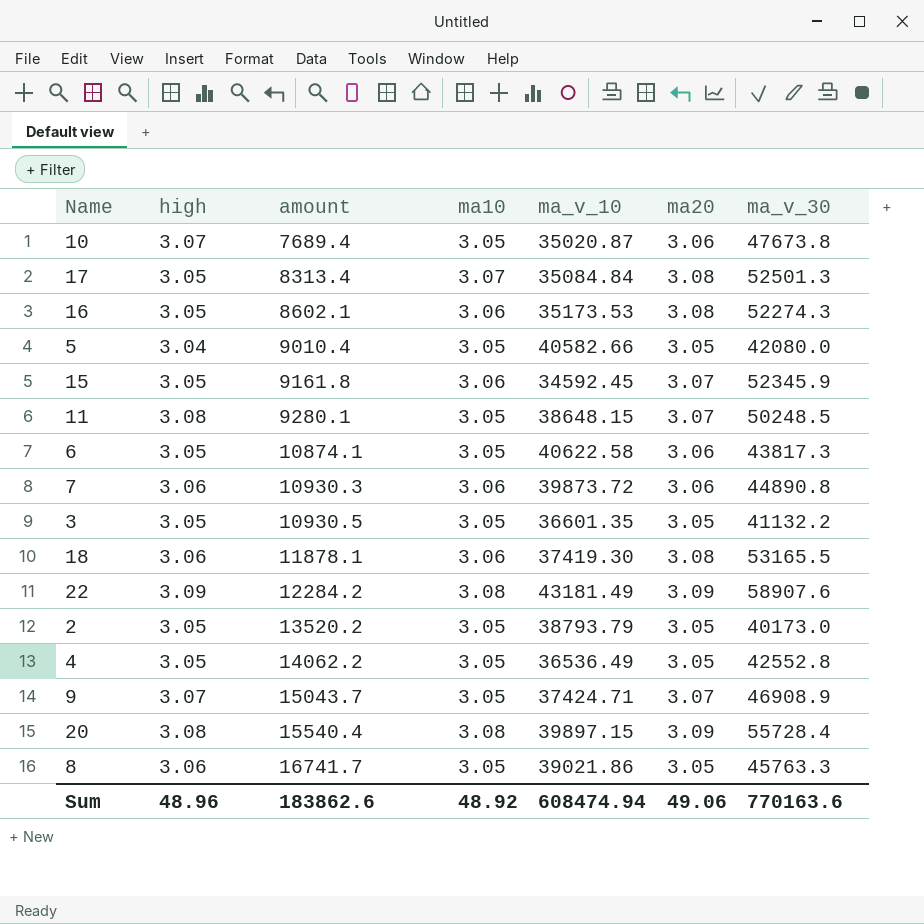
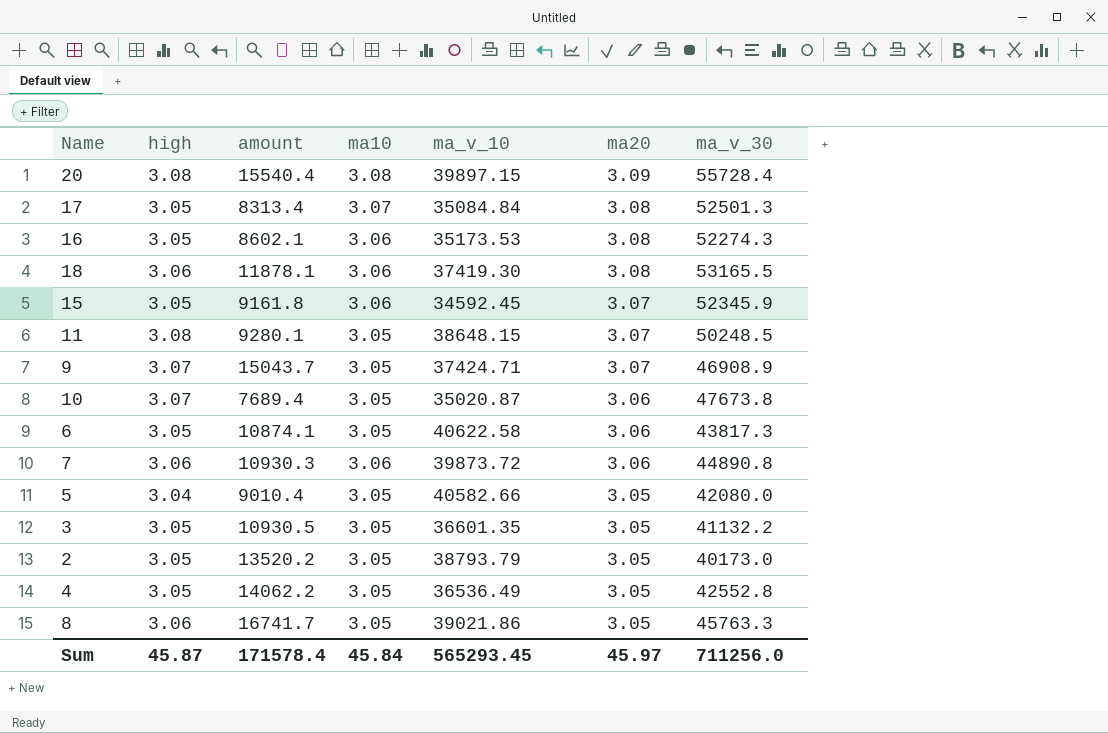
row order: amount ascending -> ma20 descending
row 22: 3.09 | 12284.2 | 3.08 | 43181.49 | 3.09 | 58907.6 -> none
Sum | high: 48.96 -> 45.87
Sum | amount: 183862.6 -> 171578.4
Sum | ma10: 48.92 -> 45.84
Sum | ma_v_10: 608474.94 -> 565293.45
Sum | ma20: 49.06 -> 45.97
Sum | ma_v_30: 770163.6 -> 711256.0

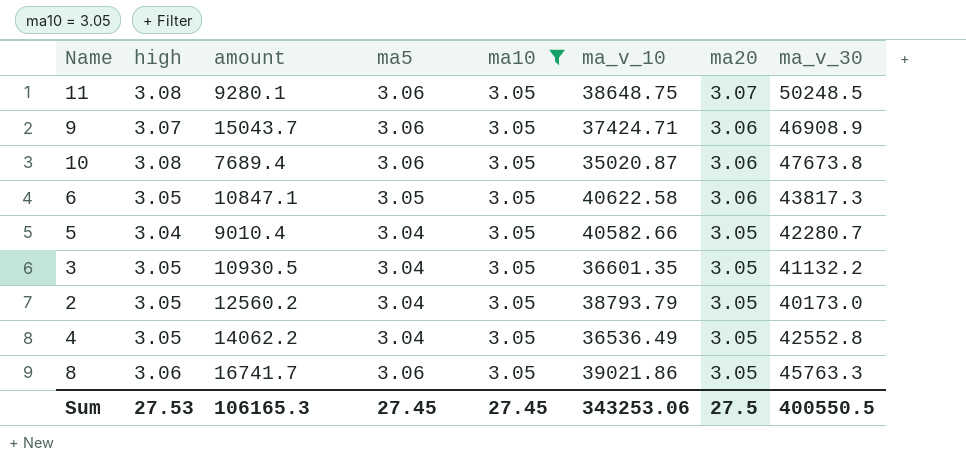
filter: none -> ma10 = 3.05
column ma5 | position: none -> 4
11 | ma_v_10: 38648.15 -> 38648.75
9 | ma20: 3.07 -> 3.06
10 | high: 3.07 -> 3.08
6 | amount: 10874.1 -> 10847.1
5 | ma_v_30: 42080.0 -> 42280.7
2 | amount: 13520.2 -> 12560.2
Sum | high: 45.87 -> 27.53
Sum | amount: 171578.4 -> 106165.3
Sum | ma10: 45.84 -> 27.45
Sum | ma_v_10: 565293.45 -> 343253.06
Sum | ma20: 45.97 -> 27.5
Sum | ma_v_30: 711256.0 -> 400550.5

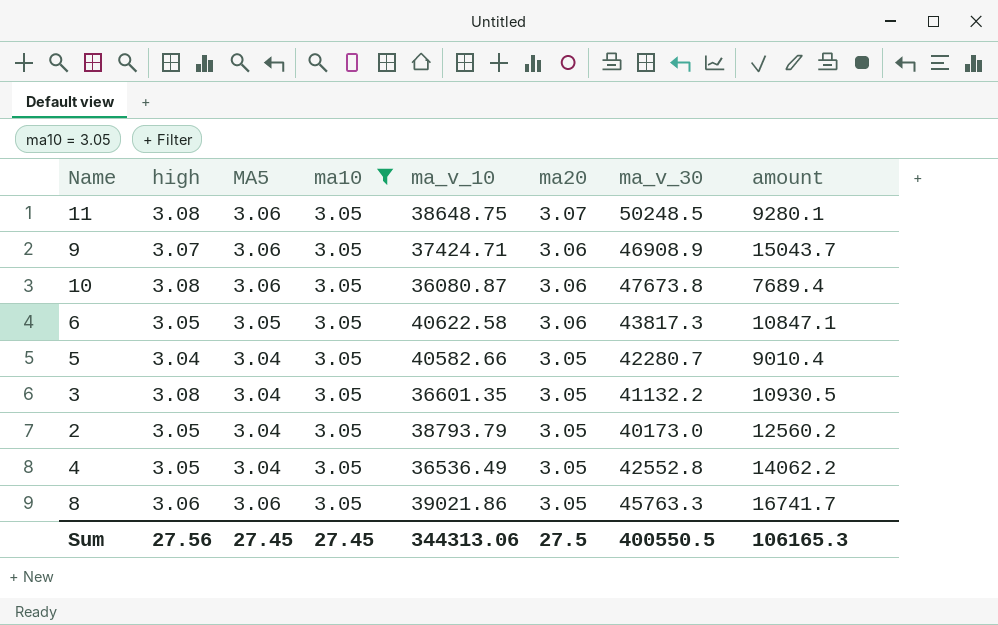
column name: ma5 -> MA5
column amount | position: 3 -> 8
10 | ma_v_10: 35020.87 -> 36080.87
3 | high: 3.05 -> 3.08
Sum | high: 27.53 -> 27.56
Sum | ma_v_10: 343253.06 -> 344313.06

